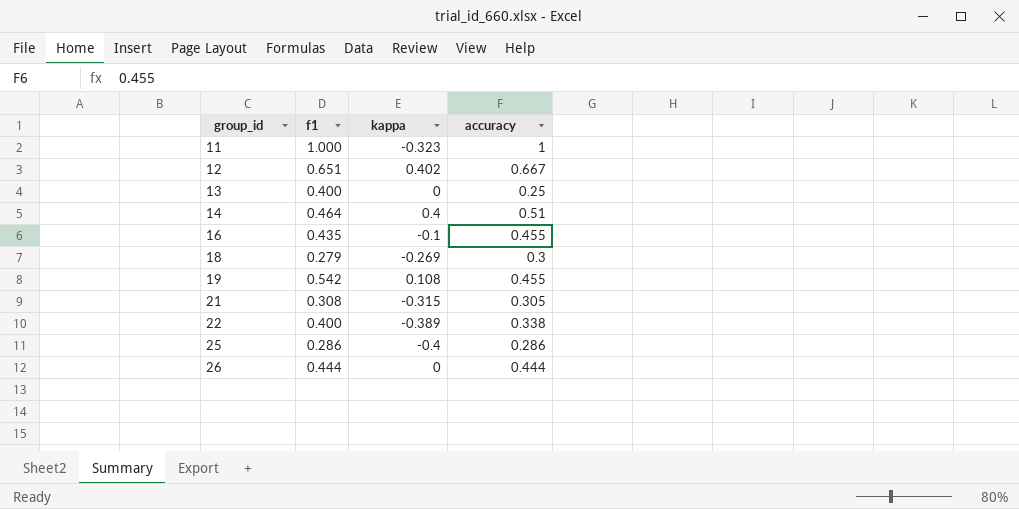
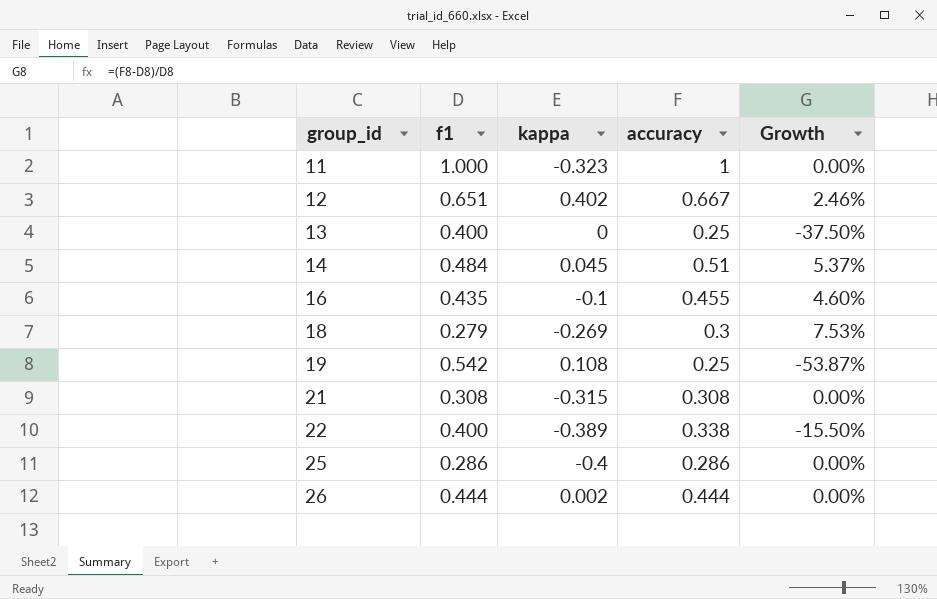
column Growth | formula: none -> ([accuracy] - [f1]) / [f1]
14 | f1: 0.464 -> 0.484
14 | kappa: 0.4 -> 0.045
19 | accuracy: 0.455 -> 0.25
21 | accuracy: 0.305 -> 0.308
26 | kappa: 0 -> 0.002

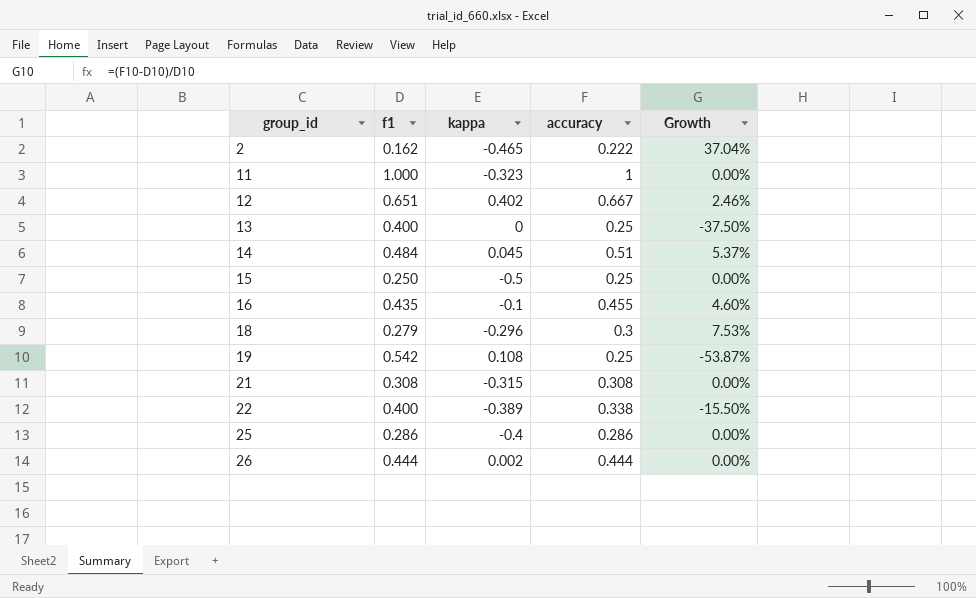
row 2: none -> 0.162 | -0.465 | 0.222 | 37.04%
row 15: none -> 0.250 | -0.5 | 0.25 | 0.00%
18 | kappa: -0.269 -> -0.296

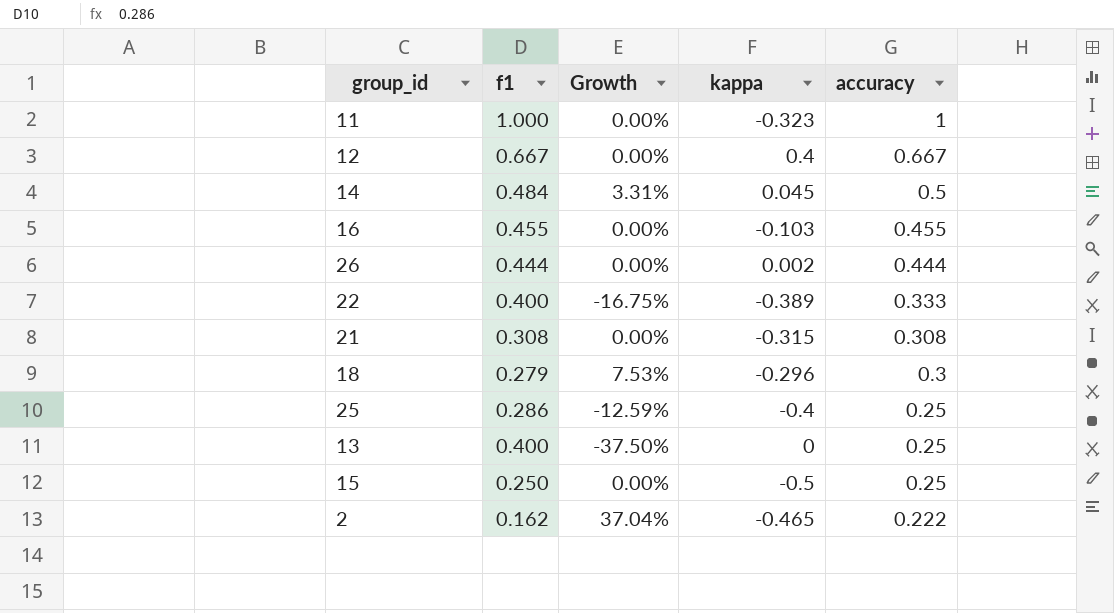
row order: group_id ascending -> accuracy descending
column Growth | position: 5 -> 3
row 19: 0.542 | 0.108 | 0.25 | -53.87% -> none
12 | f1: 0.651 -> 0.667
12 | Growth: 2.46% -> 0.00%
12 | kappa: 0.402 -> 0.4
14 | Growth: 5.37% -> 3.31%
14 | accuracy: 0.51 -> 0.5
16 | f1: 0.435 -> 0.455
16 | Growth: 4.60% -> 0.00%
16 | kappa: -0.1 -> -0.103
22 | Growth: -15.50% -> -16.75%
22 | accuracy: 0.338 -> 0.333
25 | Growth: 0.00% -> -12.59%
25 | accuracy: 0.286 -> 0.25

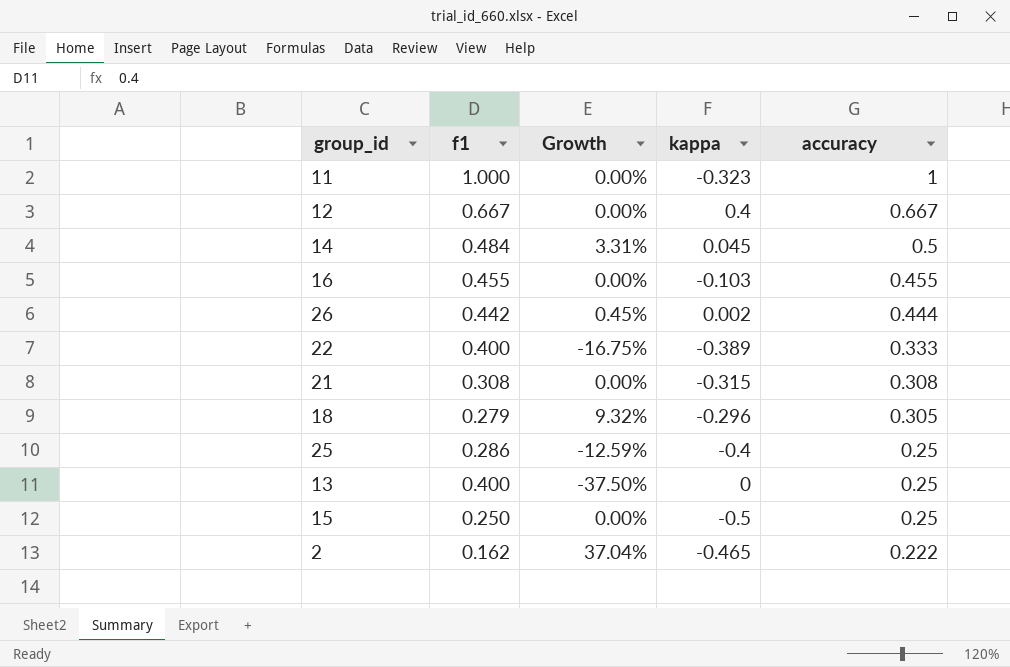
26 | f1: 0.444 -> 0.442
26 | Growth: 0.00% -> 0.45%
18 | Growth: 7.53% -> 9.32%
18 | accuracy: 0.3 -> 0.305

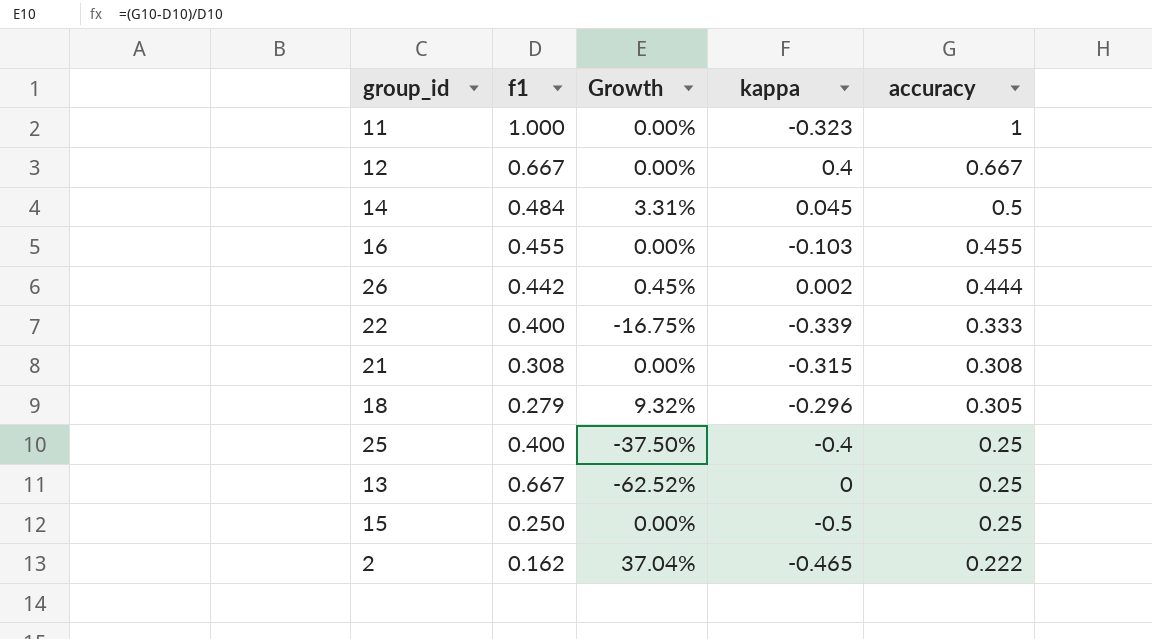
22 | kappa: -0.389 -> -0.339
25 | f1: 0.286 -> 0.400
25 | Growth: -12.59% -> -37.50%
13 | f1: 0.400 -> 0.667
13 | Growth: -37.50% -> -62.52%

